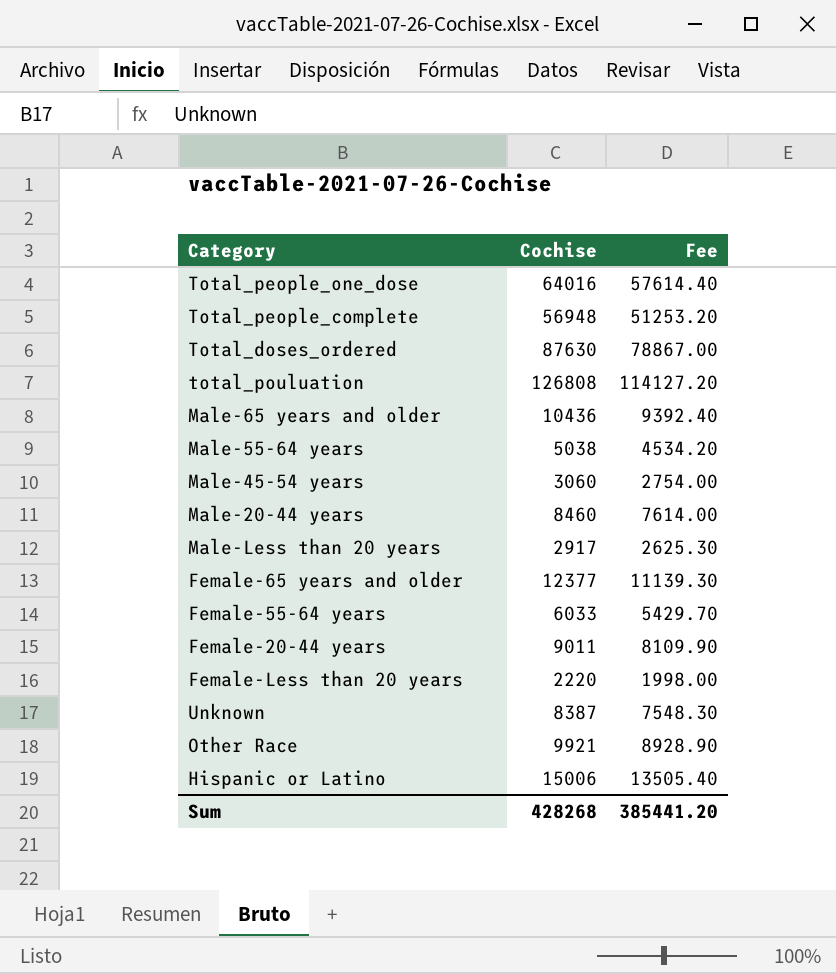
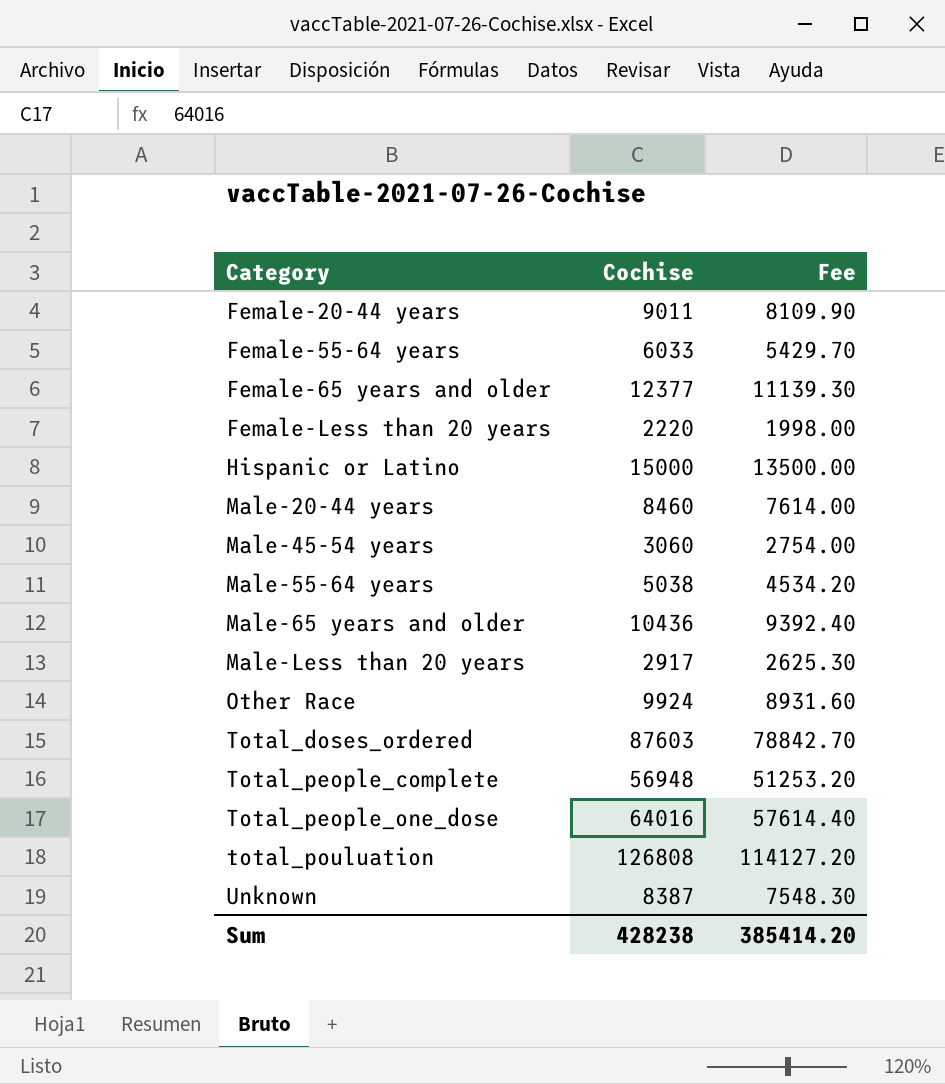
row order: none -> Category ascending
Hispanic or Latino | Cochise: 15006 -> 15000
Hispanic or Latino | Fee: 13505.40 -> 13500.00
Other Race | Cochise: 9921 -> 9924
Other Race | Fee: 8928.90 -> 8931.60
Total_doses_ordered | Cochise: 87630 -> 87603
Total_doses_ordered | Fee: 78867.00 -> 78842.70
Sum | Cochise: 428268 -> 428238
Sum | Fee: 385441.20 -> 385414.20

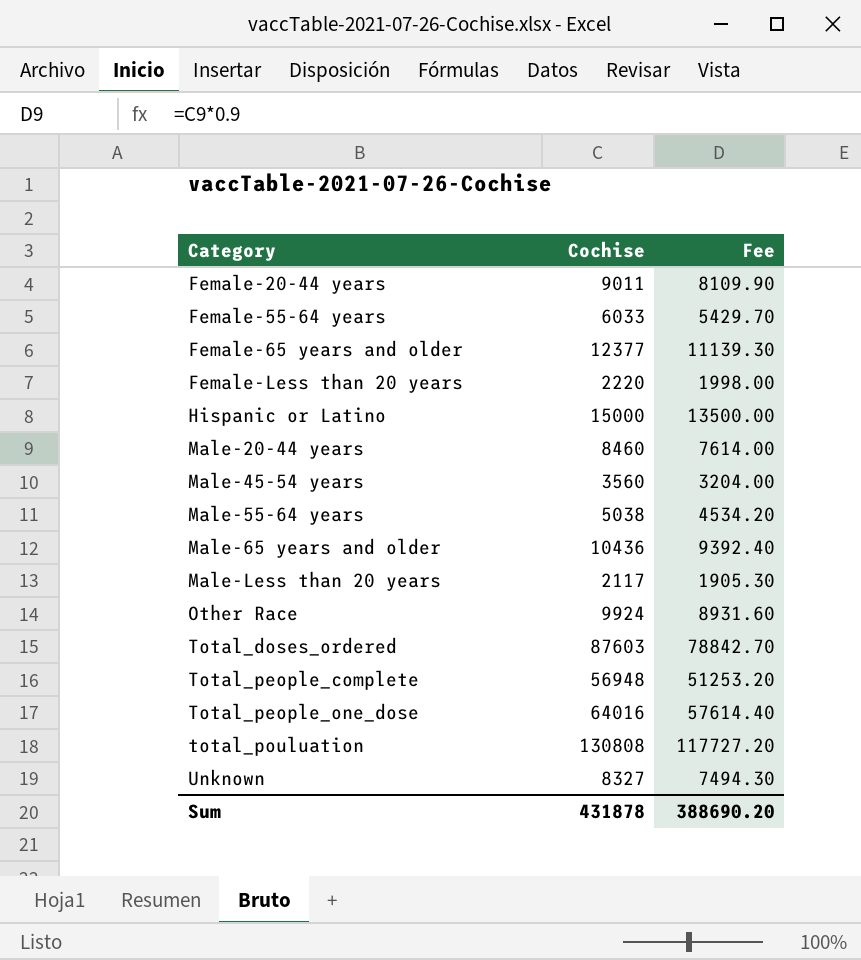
Male-45-54 years | Cochise: 3060 -> 3560
Male-45-54 years | Fee: 2754.00 -> 3204.00
Male-Less than 20 years | Cochise: 2917 -> 2117
Male-Less than 20 years | Fee: 2625.30 -> 1905.30
total_pouluation | Cochise: 126808 -> 130808
total_pouluation | Fee: 114127.20 -> 117727.20
Unknown | Cochise: 8387 -> 8327
Unknown | Fee: 7548.30 -> 7494.30
Sum | Cochise: 428238 -> 431878
Sum | Fee: 385414.20 -> 388690.20

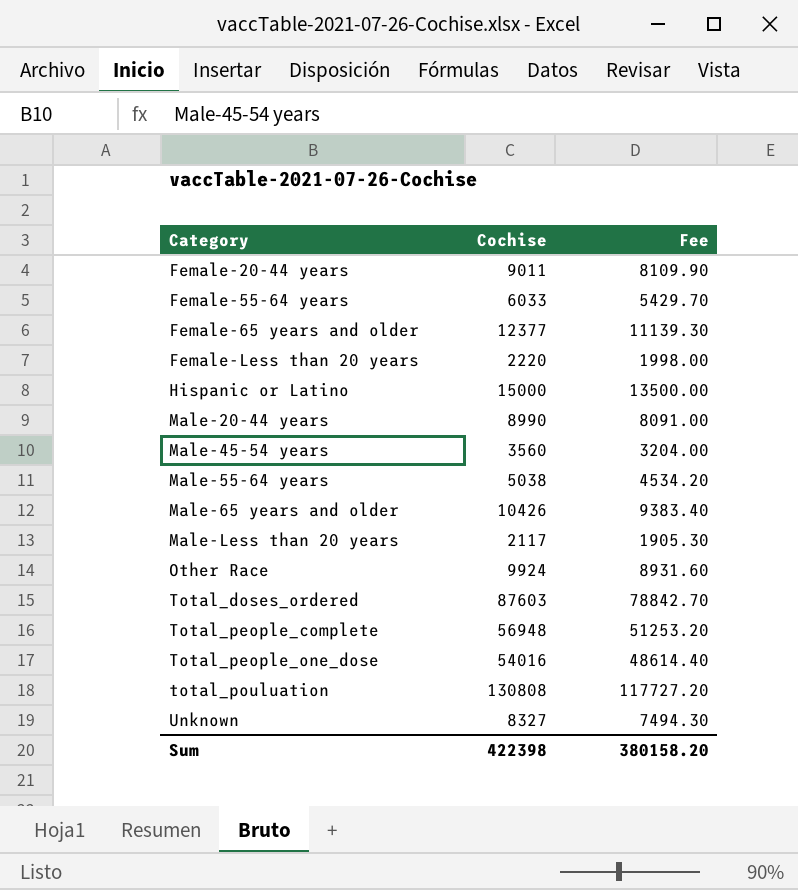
Male-20-44 years | Cochise: 8460 -> 8990
Male-20-44 years | Fee: 7614.00 -> 8091.00
Male-65 years and older | Cochise: 10436 -> 10426
Male-65 years and older | Fee: 9392.40 -> 9383.40
Total_people_one_dose | Cochise: 64016 -> 54016
Total_people_one_dose | Fee: 57614.40 -> 48614.40
Sum | Cochise: 431878 -> 422398
Sum | Fee: 388690.20 -> 380158.20

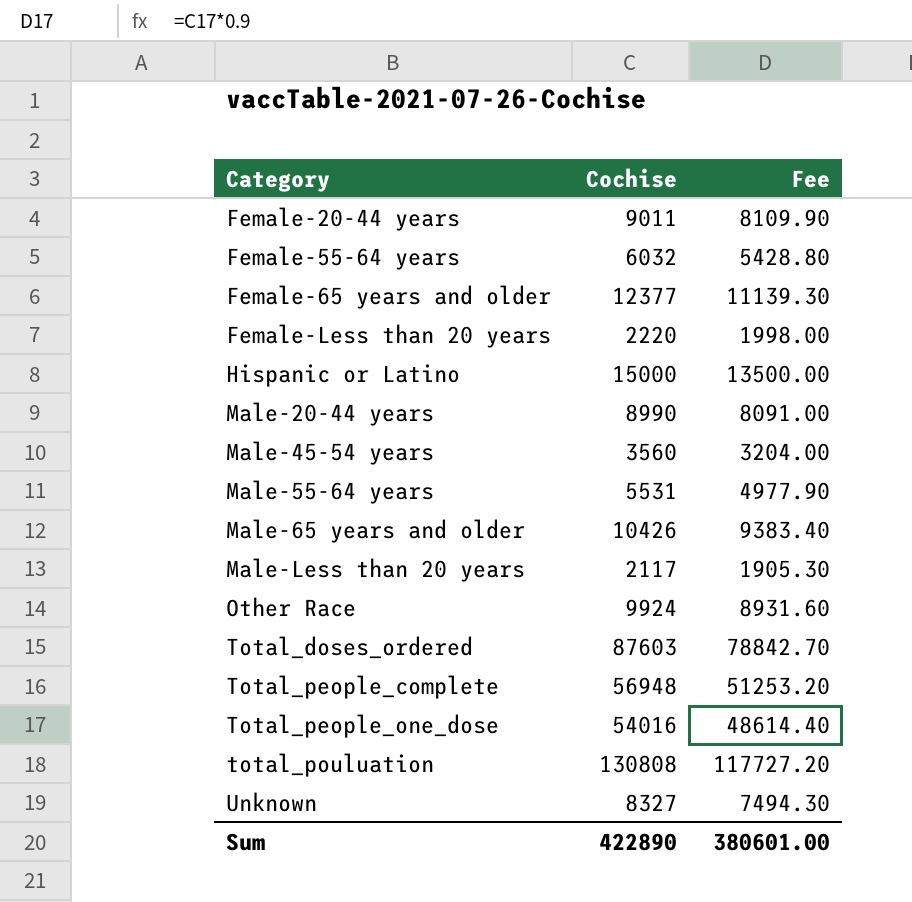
Female-55-64 years | Cochise: 6033 -> 6032
Female-55-64 years | Fee: 5429.70 -> 5428.80
Male-55-64 years | Cochise: 5038 -> 5531
Male-55-64 years | Fee: 4534.20 -> 4977.90
Sum | Cochise: 422398 -> 422890
Sum | Fee: 380158.20 -> 380601.00

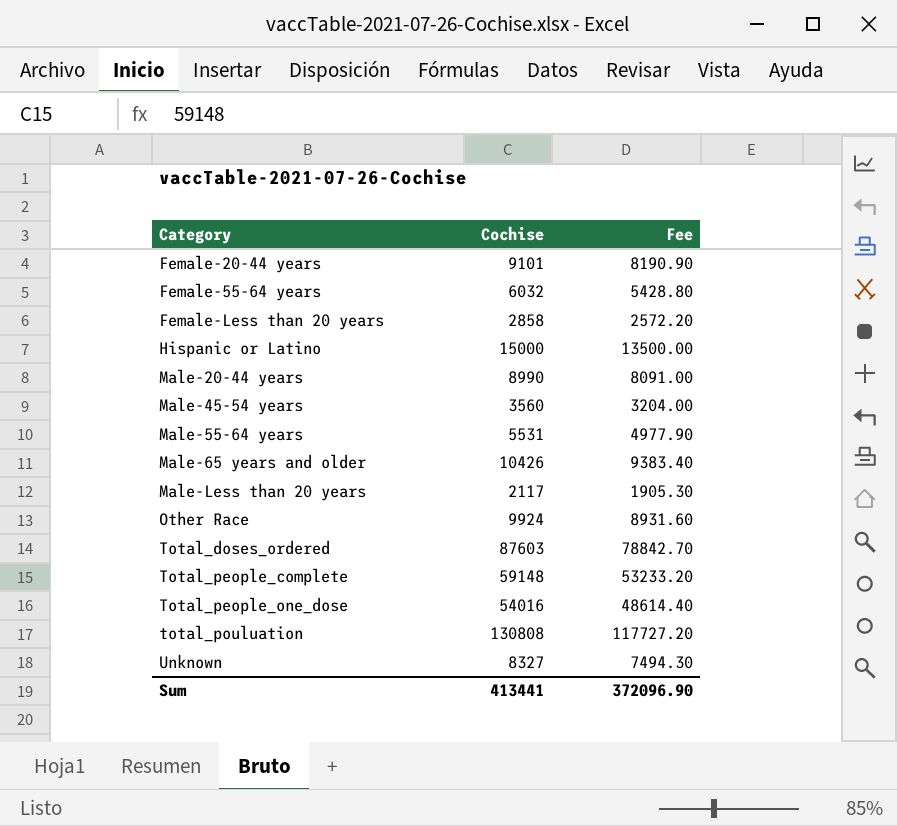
row Female-65 years and older: 12377 | 11139.30 -> none
Female-20-44 years | Cochise: 9011 -> 9101
Female-20-44 years | Fee: 8109.90 -> 8190.90
Female-Less than 20 years | Cochise: 2220 -> 2858
Female-Less than 20 years | Fee: 1998.00 -> 2572.20
Total_people_complete | Cochise: 56948 -> 59148
Total_people_complete | Fee: 51253.20 -> 53233.20
Sum | Cochise: 422890 -> 413441
Sum | Fee: 380601.00 -> 372096.90

